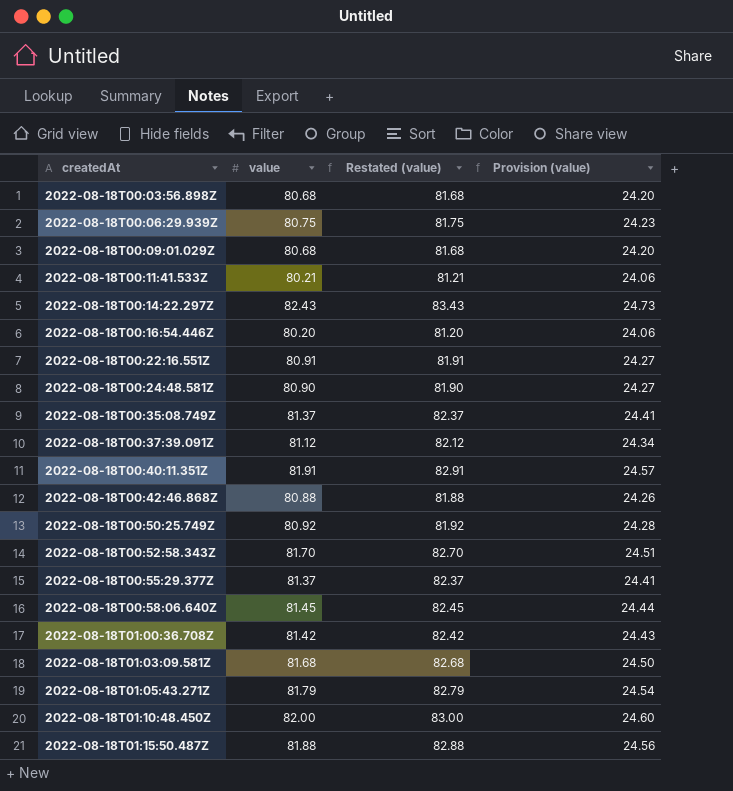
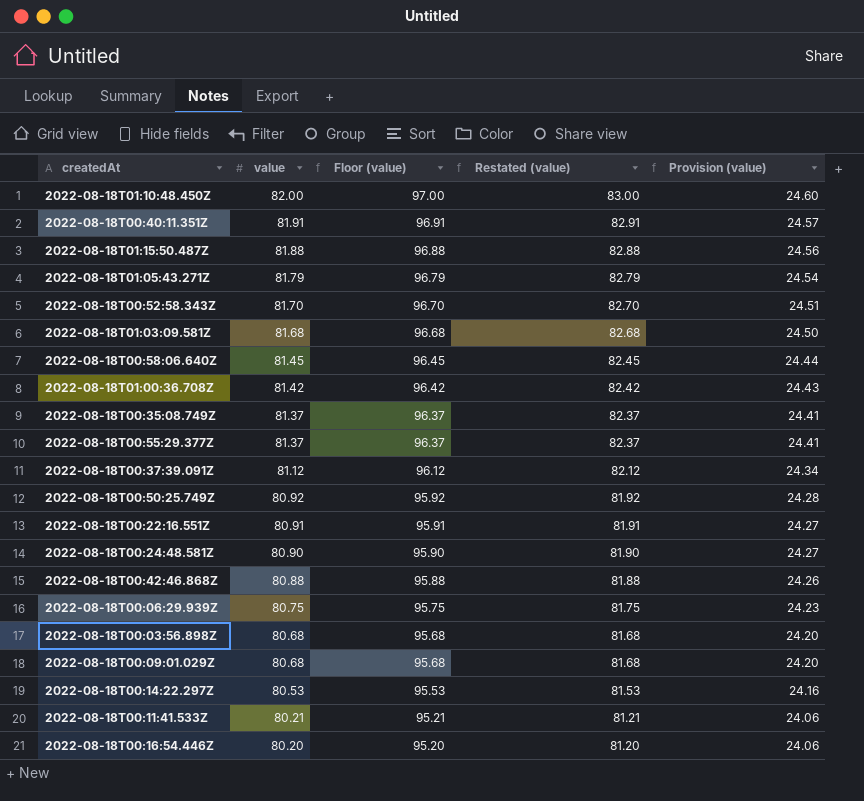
row order: createdAt ascending -> value descending
column Floor (value) | formula: none -> [value] + 15
2022-08-18T00:14:22.297Z | value: 82.43 -> 80.53
2022-08-18T00:14:22.297Z | Restated (value): 83.43 -> 81.53
2022-08-18T00:14:22.297Z | Provision (value): 24.73 -> 24.16

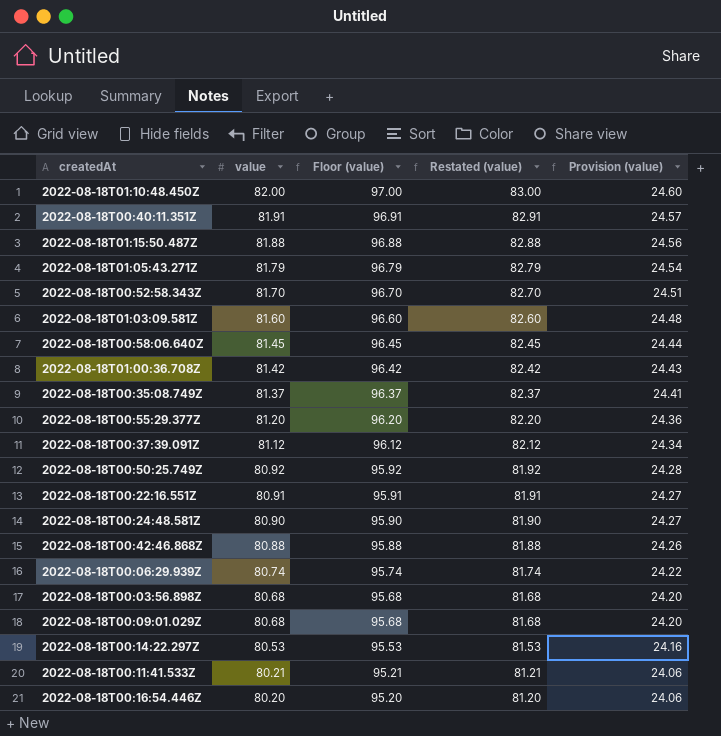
2022-08-18T01:03:09.581Z | value: 81.68 -> 81.60
2022-08-18T01:03:09.581Z | Floor (value): 96.68 -> 96.60
2022-08-18T01:03:09.581Z | Restated (value): 82.68 -> 82.60
2022-08-18T01:03:09.581Z | Provision (value): 24.50 -> 24.48
2022-08-18T00:55:29.377Z | value: 81.37 -> 81.20
2022-08-18T00:55:29.377Z | Floor (value): 96.37 -> 96.20
2022-08-18T00:55:29.377Z | Restated (value): 82.37 -> 82.20
2022-08-18T00:55:29.377Z | Provision (value): 24.41 -> 24.36
2022-08-18T00:06:29.939Z | value: 80.75 -> 80.74
2022-08-18T00:06:29.939Z | Floor (value): 95.75 -> 95.74
2022-08-18T00:06:29.939Z | Restated (value): 81.75 -> 81.74
2022-08-18T00:06:29.939Z | Provision (value): 24.23 -> 24.22

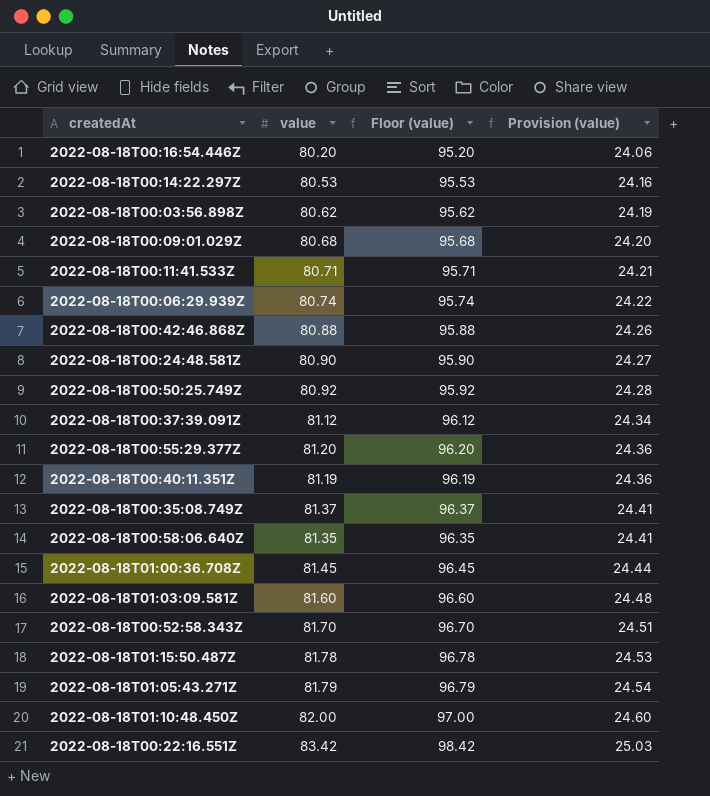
row order: value descending -> Provision (value) ascending
column Restated (value) | formula: [value] + 1 -> none
2022-08-18T00:03:56.898Z | value: 80.68 -> 80.62
2022-08-18T00:03:56.898Z | Floor (value): 95.68 -> 95.62
2022-08-18T00:03:56.898Z | Provision (value): 24.20 -> 24.19
2022-08-18T00:11:41.533Z | value: 80.21 -> 80.71
2022-08-18T00:11:41.533Z | Floor (value): 95.21 -> 95.71
2022-08-18T00:11:41.533Z | Provision (value): 24.06 -> 24.21
2022-08-18T00:40:11.351Z | value: 81.91 -> 81.19
2022-08-18T00:40:11.351Z | Floor (value): 96.91 -> 96.19
2022-08-18T00:40:11.351Z | Provision (value): 24.57 -> 24.36
2022-08-18T00:58:06.640Z | value: 81.45 -> 81.35
2022-08-18T00:58:06.640Z | Floor (value): 96.45 -> 96.35
2022-08-18T00:58:06.640Z | Provision (value): 24.44 -> 24.41
2022-08-18T01:00:36.708Z | value: 81.42 -> 81.45
2022-08-18T01:00:36.708Z | Floor (value): 96.42 -> 96.45
2022-08-18T01:00:36.708Z | Provision (value): 24.43 -> 24.44
2022-08-18T01:15:50.487Z | value: 81.88 -> 81.78
2022-08-18T01:15:50.487Z | Floor (value): 96.88 -> 96.78
2022-08-18T01:15:50.487Z | Provision (value): 24.56 -> 24.53
2022-08-18T00:22:16.551Z | value: 80.91 -> 83.42
2022-08-18T00:22:16.551Z | Floor (value): 95.91 -> 98.42
2022-08-18T00:22:16.551Z | Provision (value): 24.27 -> 25.03

